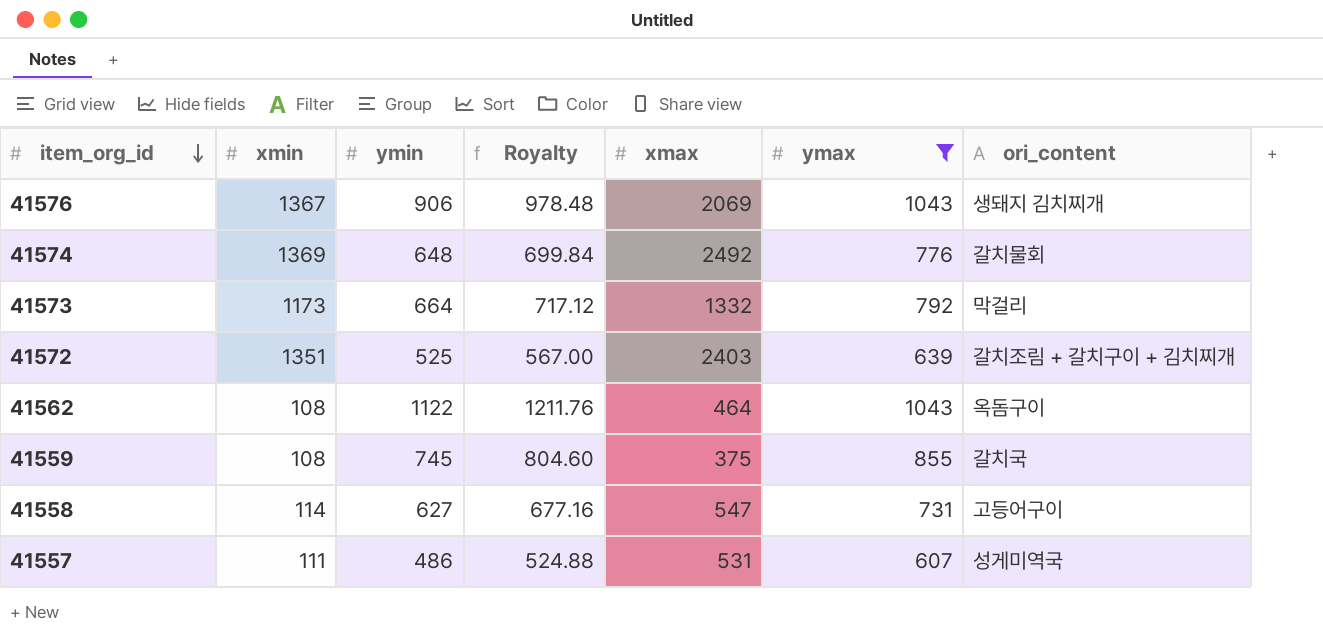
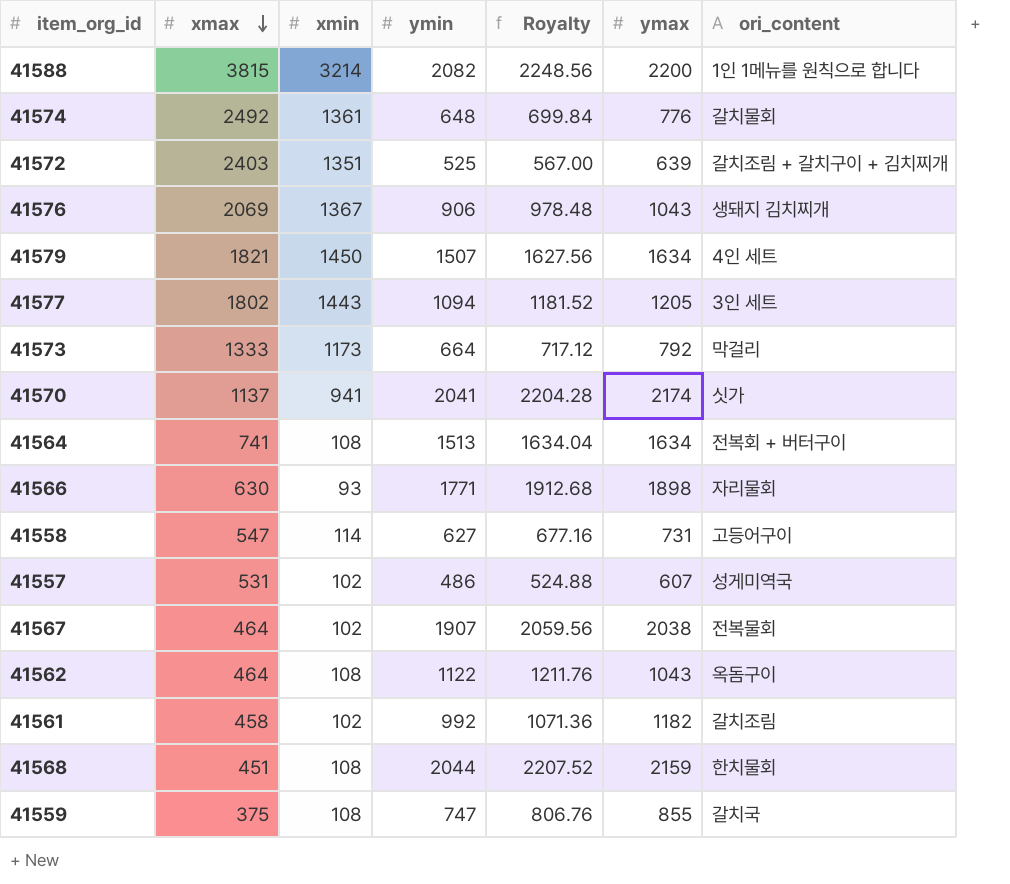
filter: ymax <= 1043 -> none
row order: item_org_id descending -> xmax descending
column xmax | position: 5 -> 2
41574 | xmin: 1369 -> 1361
41573 | xmax: 1332 -> 1333
41557 | xmin: 111 -> 102
41559 | ymin: 745 -> 747
41559 | Royalty: 804.60 -> 806.76

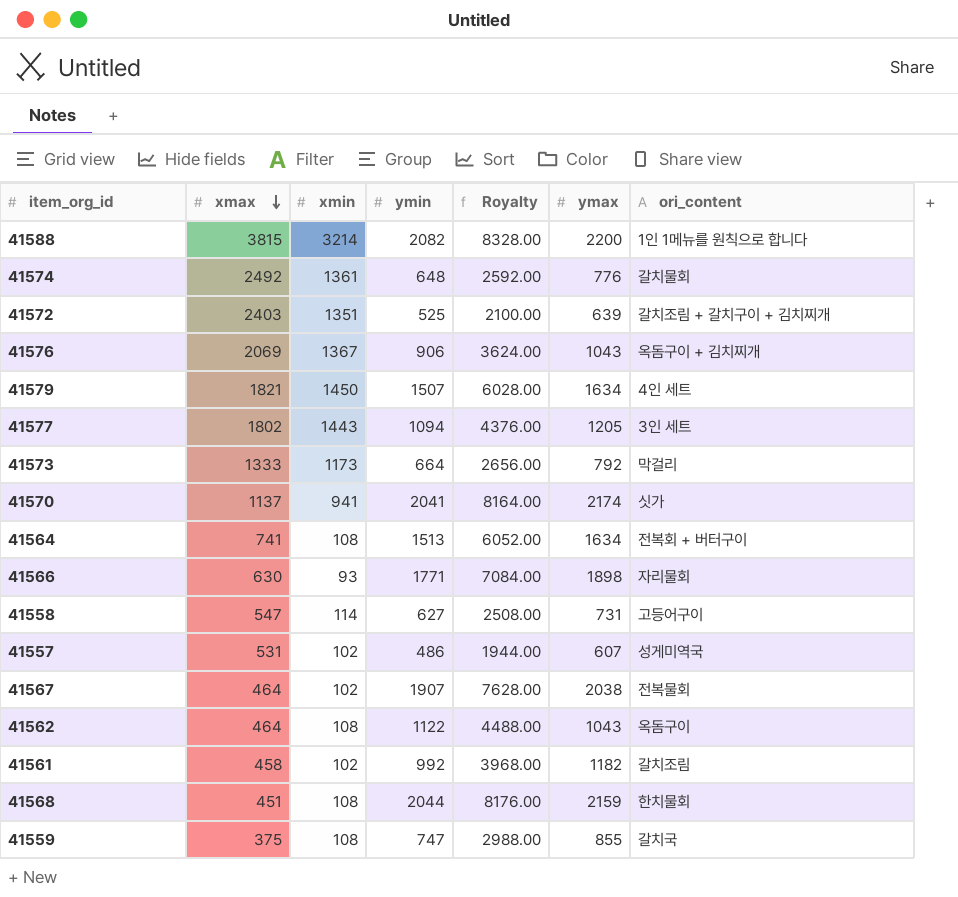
column Royalty | formula: [ymin] * 1.08 -> [ymin] * 4
41576 | ori_content: 생돼지 김치찌개 -> 옥돔구이 + 김치찌개

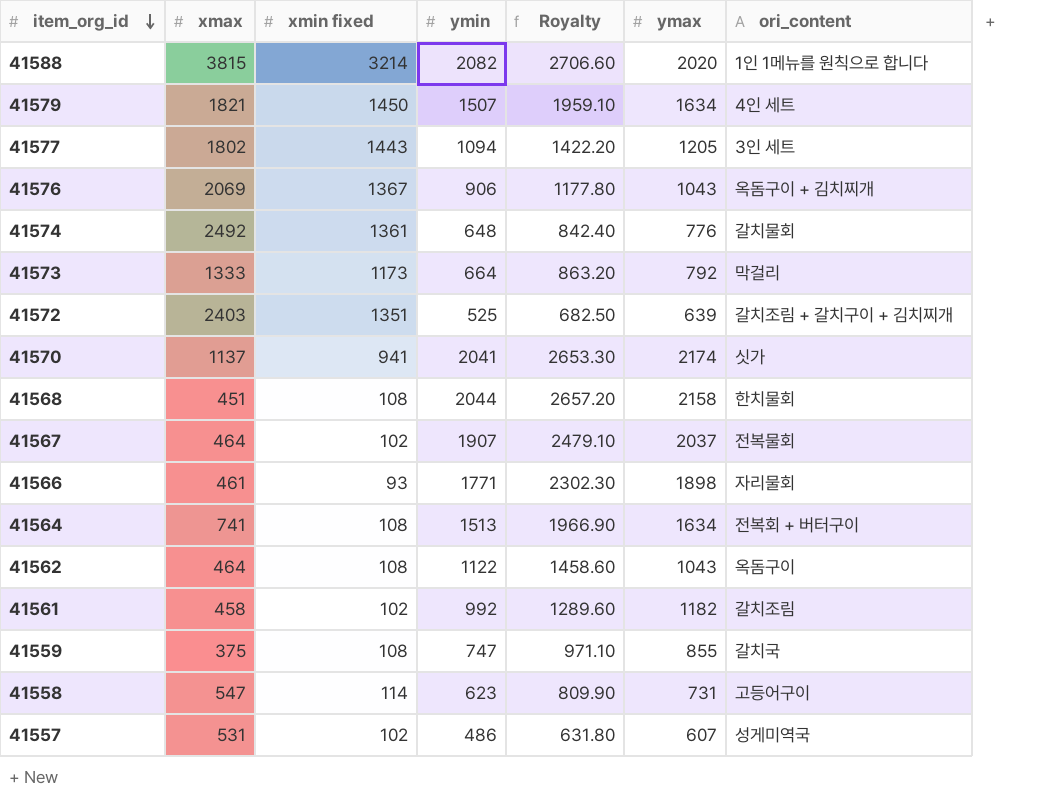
row order: xmax descending -> item_org_id descending
column name: xmin -> xmin fixed
column Royalty | formula: [ymin] * 4 -> [ymin] * 1.3
41588 | ymax: 2200 -> 2020
41568 | ymax: 2159 -> 2158
41567 | ymax: 2038 -> 2037
41566 | xmax: 630 -> 461
41558 | ymin: 627 -> 623

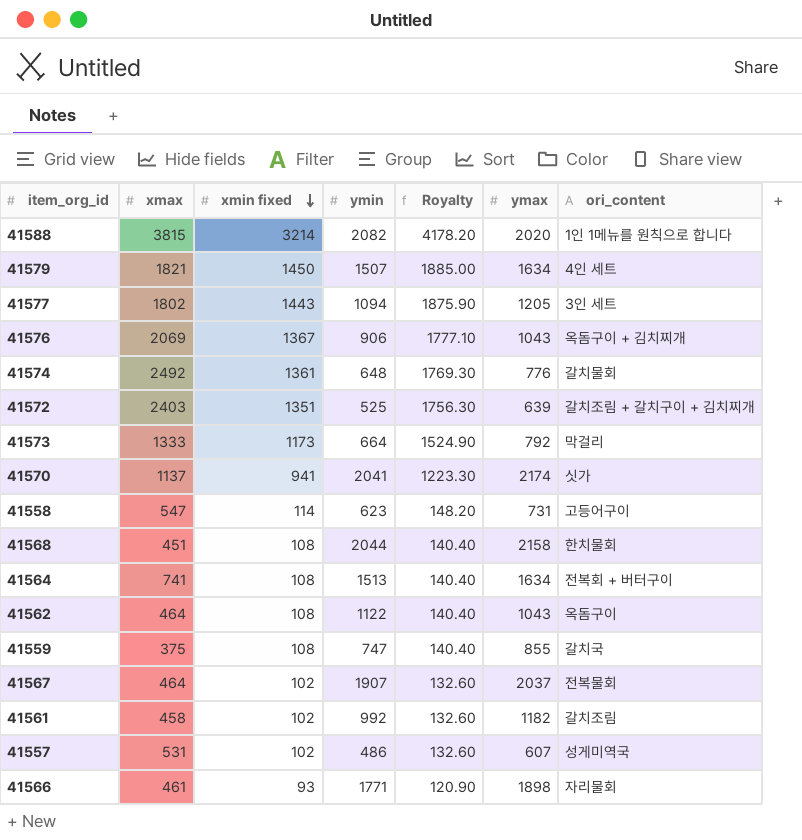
row order: item_org_id descending -> xmin fixed descending
column Royalty | formula: [ymin] * 1.3 -> [xmin fixed] * 1.3

